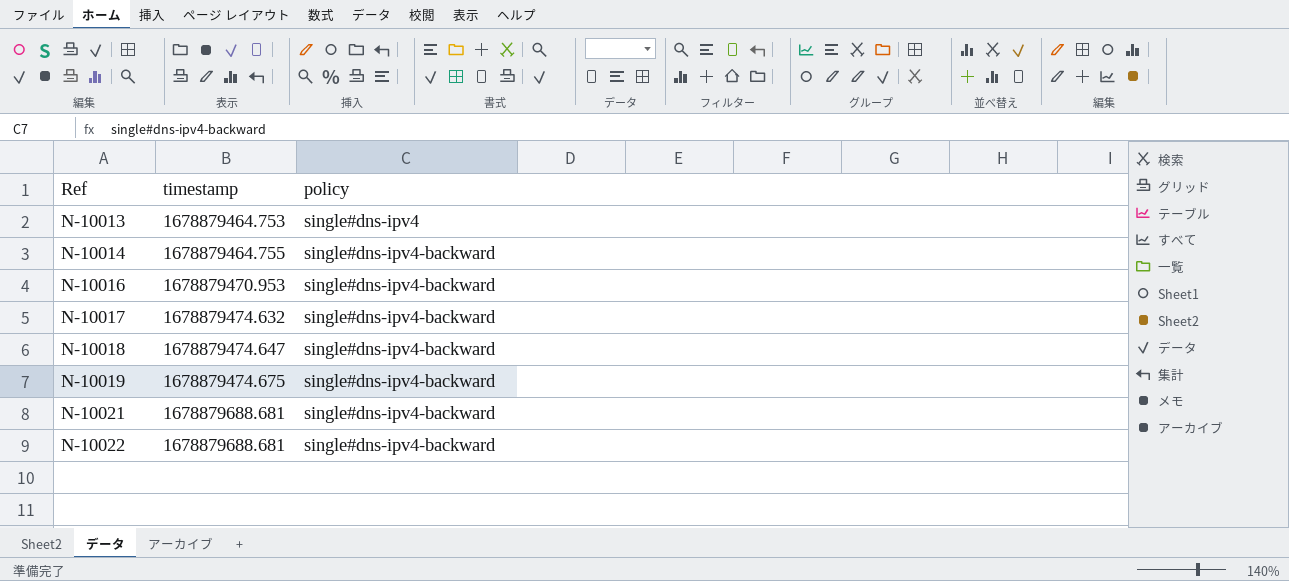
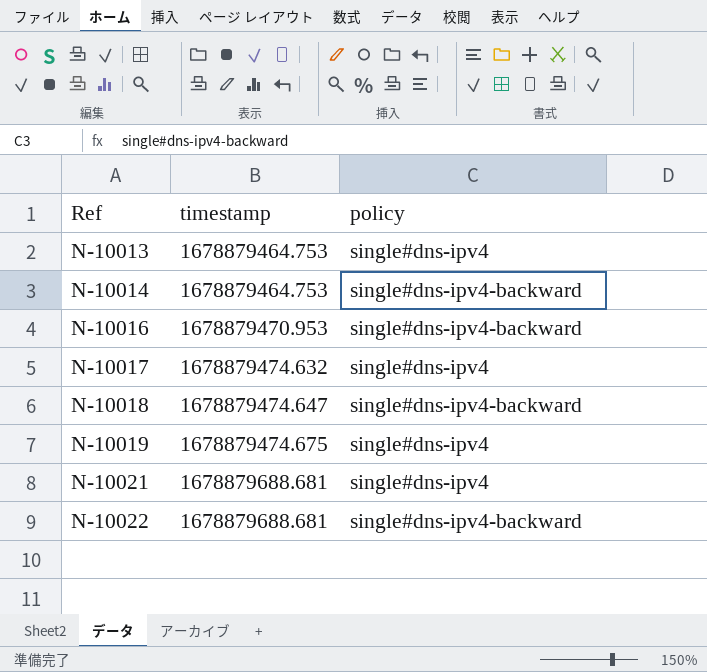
N-10014 | timestamp: 1678879464.755 -> 1678879464.753
N-10017 | policy: single#dns-ipv4-backward -> single#dns-ipv4
N-10019 | policy: single#dns-ipv4-backward -> single#dns-ipv4
N-10021 | policy: single#dns-ipv4-backward -> single#dns-ipv4

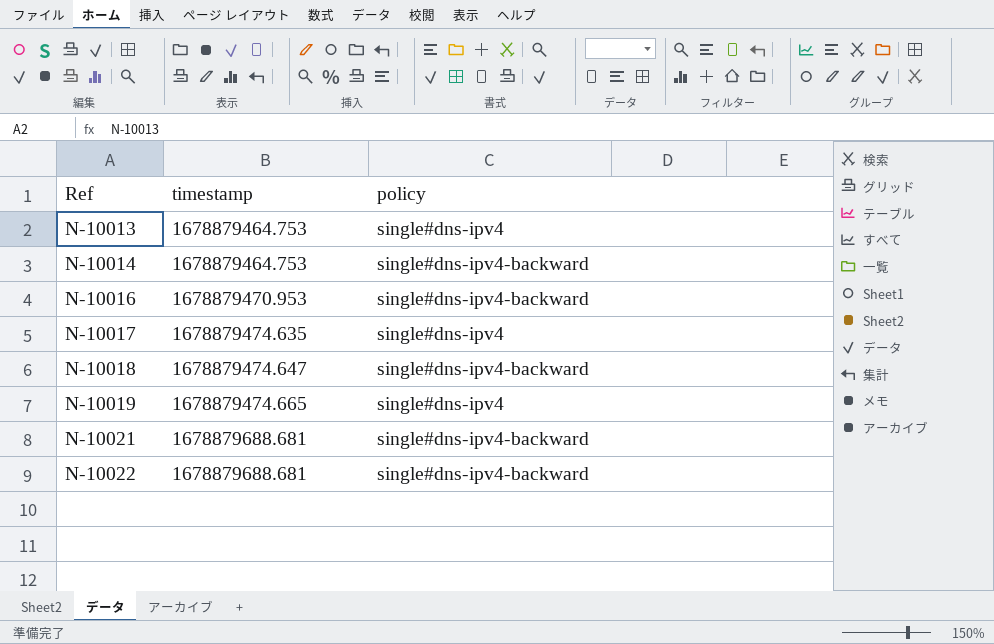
N-10017 | timestamp: 1678879474.632 -> 1678879474.635
N-10019 | timestamp: 1678879474.675 -> 1678879474.665
N-10021 | policy: single#dns-ipv4 -> single#dns-ipv4-backward

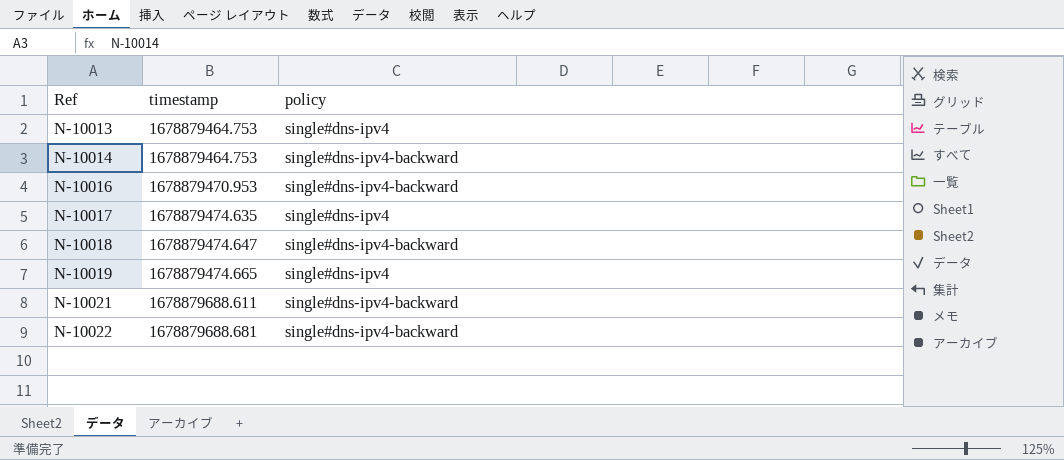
N-10021 | timestamp: 1678879688.681 -> 1678879688.611

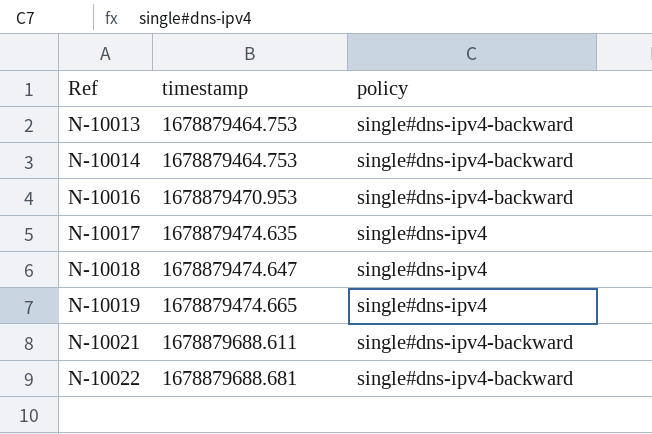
N-10013 | policy: single#dns-ipv4 -> single#dns-ipv4-backward
N-10018 | policy: single#dns-ipv4-backward -> single#dns-ipv4

